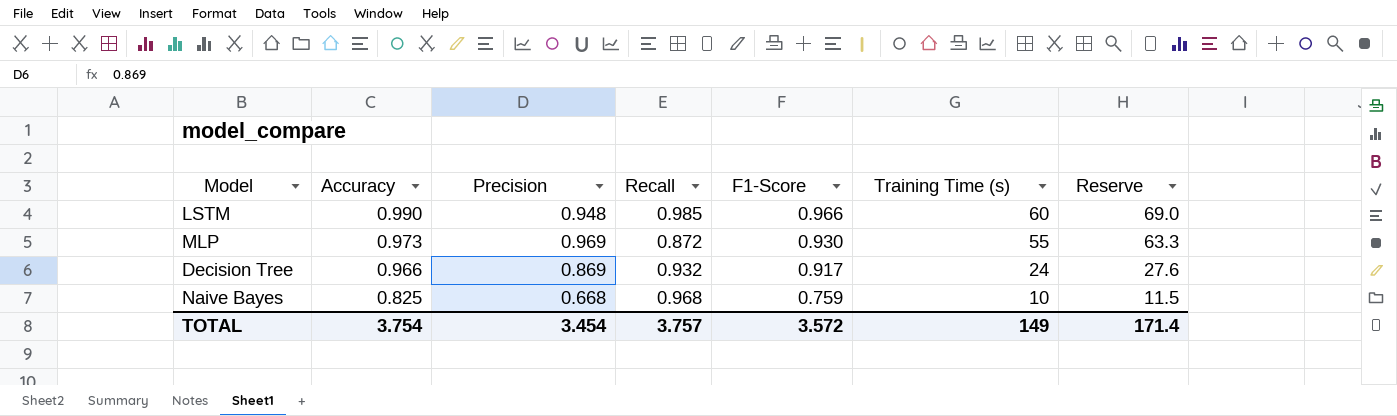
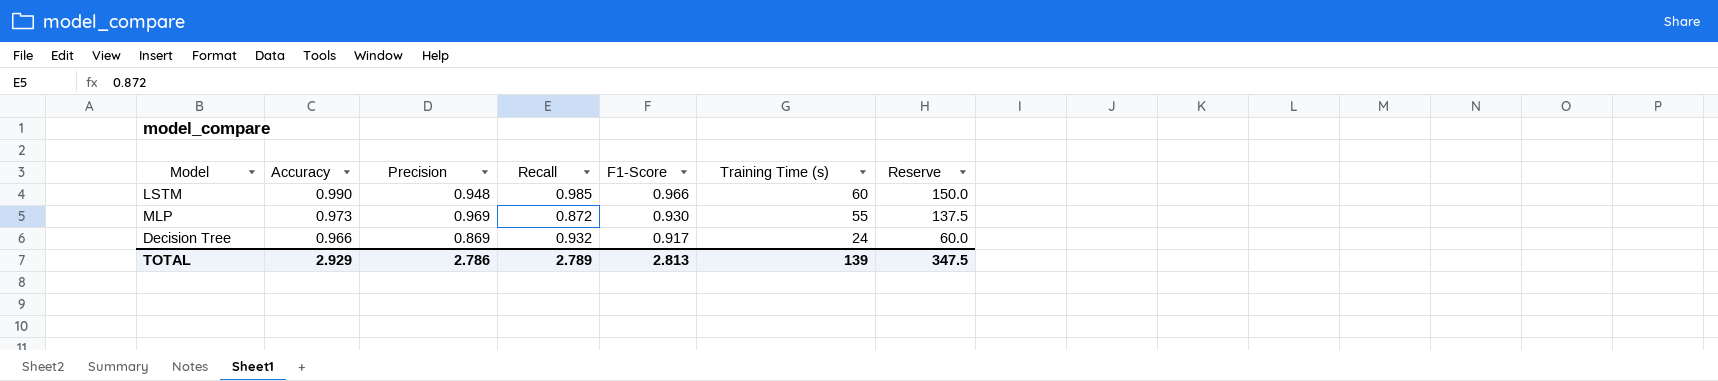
column Reserve | formula: [Training Time (s)] * 1.15 -> [Training Time (s)] * 2.5
row Naive Bayes: 0.825 | 0.668 | 0.968 | 0.759 | 10 | 11.5 -> none
TOTAL | Accuracy: 3.754 -> 2.929
TOTAL | Precision: 3.454 -> 2.786
TOTAL | Recall: 3.757 -> 2.789
TOTAL | F1-Score: 3.572 -> 2.813
TOTAL | Training Time (s): 149 -> 139
TOTAL | Reserve: 171.4 -> 347.5

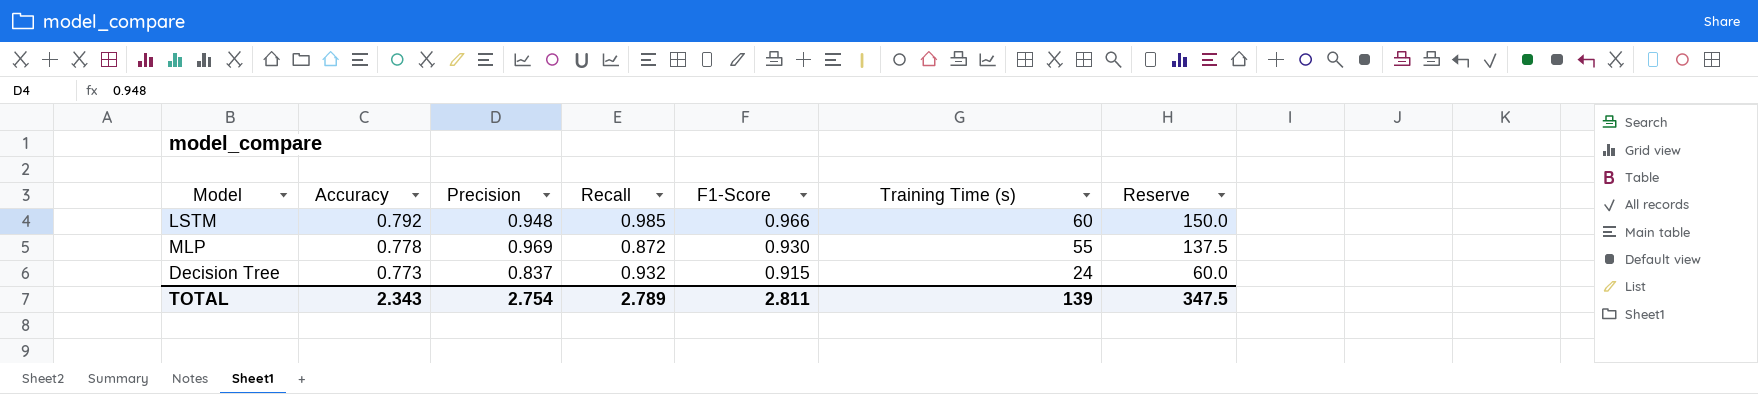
LSTM | Accuracy: 0.990 -> 0.792
MLP | Accuracy: 0.973 -> 0.778
Decision Tree | Accuracy: 0.966 -> 0.773
Decision Tree | Precision: 0.869 -> 0.837
Decision Tree | F1-Score: 0.917 -> 0.915
TOTAL | Accuracy: 2.929 -> 2.343
TOTAL | Precision: 2.786 -> 2.754
TOTAL | F1-Score: 2.813 -> 2.811

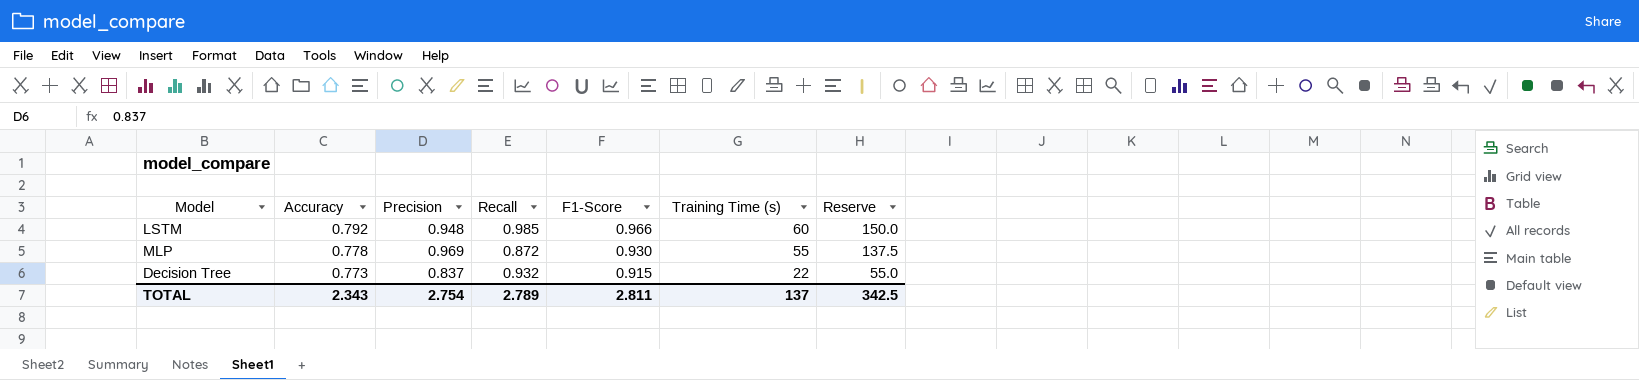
Decision Tree | Training Time (s): 24 -> 22
Decision Tree | Reserve: 60.0 -> 55.0
TOTAL | Training Time (s): 139 -> 137
TOTAL | Reserve: 347.5 -> 342.5

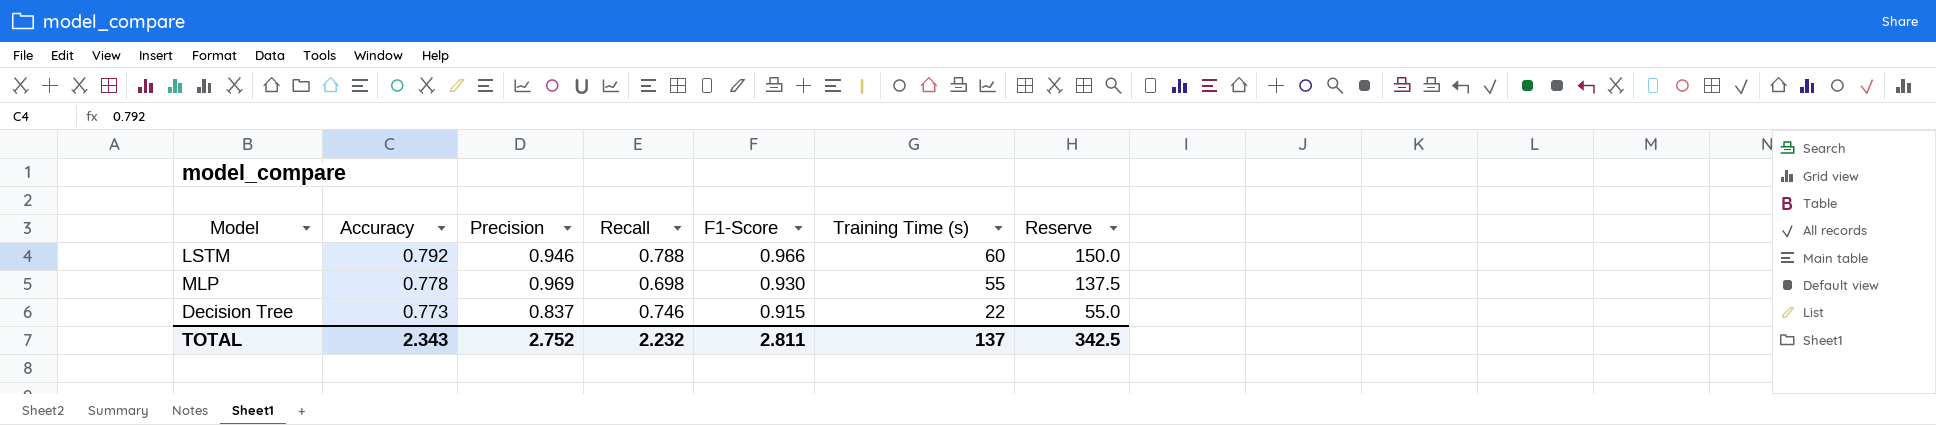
LSTM | Precision: 0.948 -> 0.946
LSTM | Recall: 0.985 -> 0.788
MLP | Recall: 0.872 -> 0.698
Decision Tree | Recall: 0.932 -> 0.746
TOTAL | Precision: 2.754 -> 2.752
TOTAL | Recall: 2.789 -> 2.232

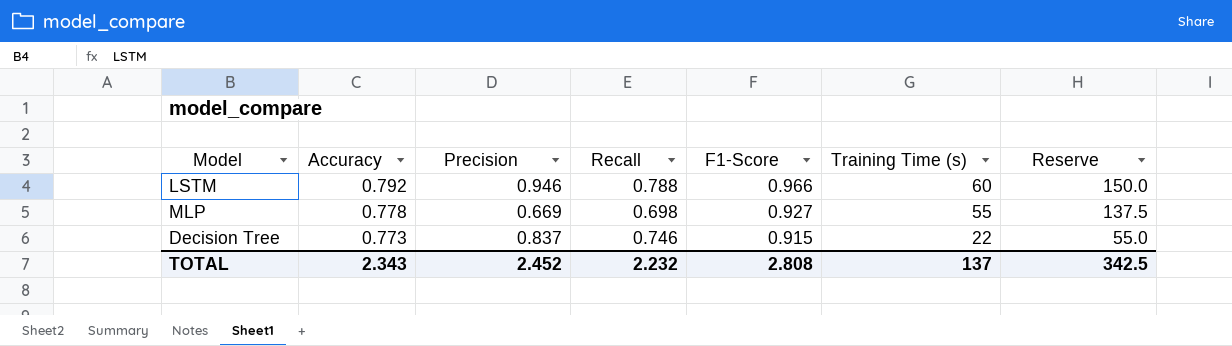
MLP | Precision: 0.969 -> 0.669
MLP | F1-Score: 0.930 -> 0.927
TOTAL | Precision: 2.752 -> 2.452
TOTAL | F1-Score: 2.811 -> 2.808

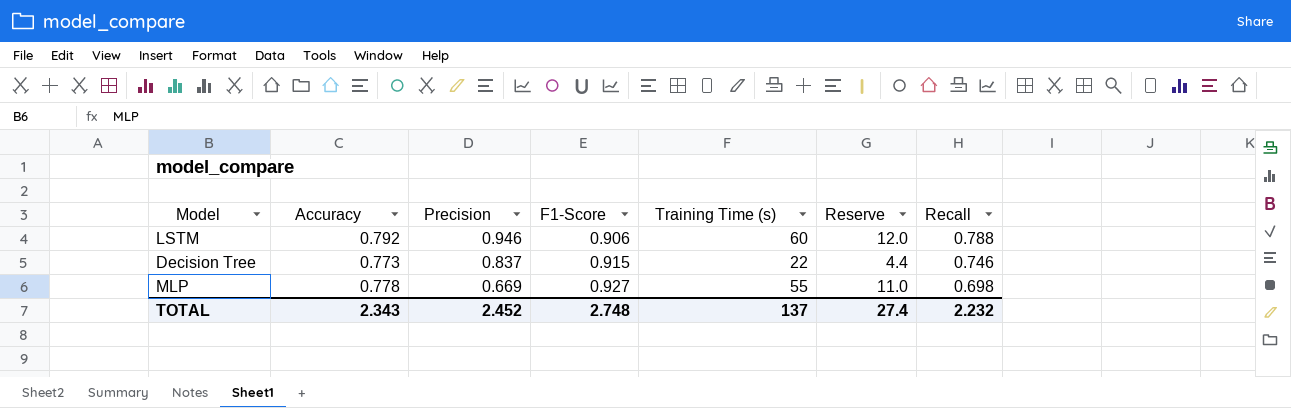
row order: Accuracy descending -> Precision descending
column Reserve | formula: [Training Time (s)] * 2.5 -> [Training Time (s)] * 0.2
column Recall | position: 4 -> 7
LSTM | F1-Score: 0.966 -> 0.906
TOTAL | F1-Score: 2.808 -> 2.748
TOTAL | Reserve: 342.5 -> 27.4

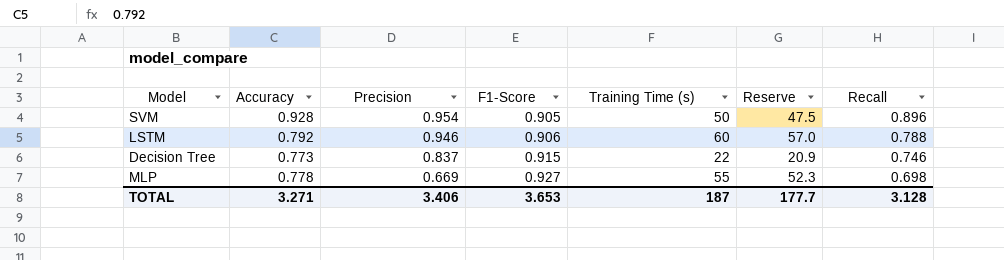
column Reserve | formula: [Training Time (s)] * 0.2 -> [Training Time (s)] * 0.95
row SVM: none -> 0.928 | 0.954 | 0.905 | 50 | 47.5 | 0.896
TOTAL | Accuracy: 2.343 -> 3.271
TOTAL | Precision: 2.452 -> 3.406
TOTAL | F1-Score: 2.748 -> 3.653
TOTAL | Training Time (s): 137 -> 187
TOTAL | Reserve: 27.4 -> 177.7
TOTAL | Recall: 2.232 -> 3.128

